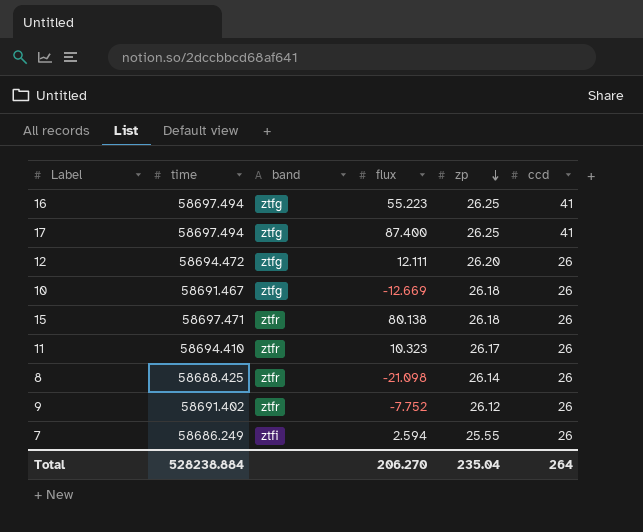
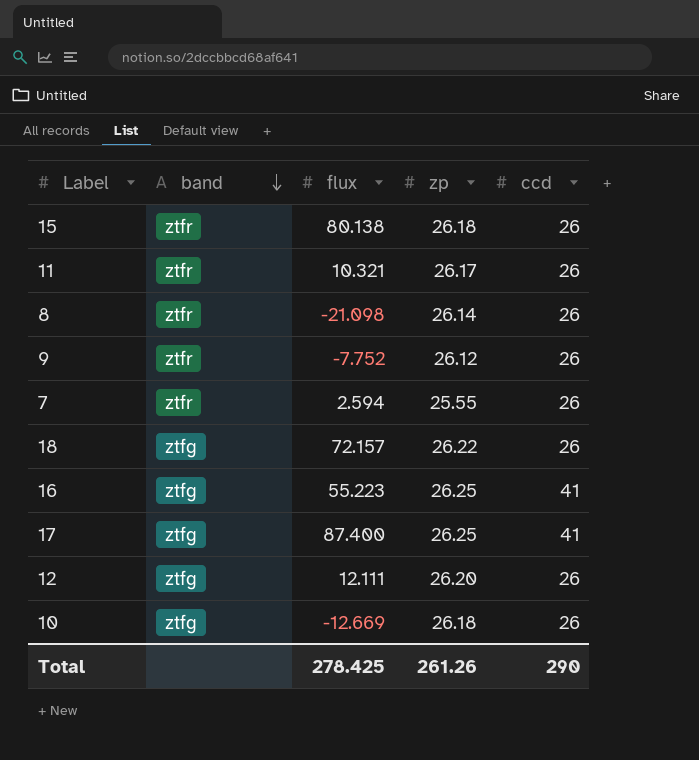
row order: zp descending -> band descending
column time | position: 2 -> none
11 | flux: 10.323 -> 10.321
7 | band: ztfi -> ztfr
row 18: none -> ztfg | 72.157 | 26.22 | 26
Total | flux: 206.270 -> 278.425
Total | zp: 235.04 -> 261.26
Total | ccd: 264 -> 290

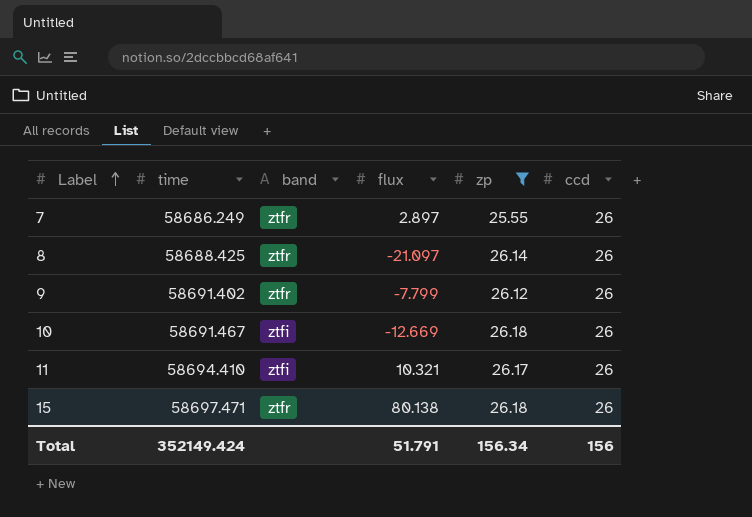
filter: none -> zp <= 26.18
row order: band descending -> Label ascending
column time | position: none -> 2
7 | flux: 2.594 -> 2.897
8 | flux: -21.098 -> -21.097
9 | flux: -7.752 -> -7.799
10 | band: ztfg -> ztfi
11 | band: ztfr -> ztfi
Total | flux: 278.425 -> 51.791
Total | zp: 261.26 -> 156.34
Total | ccd: 290 -> 156

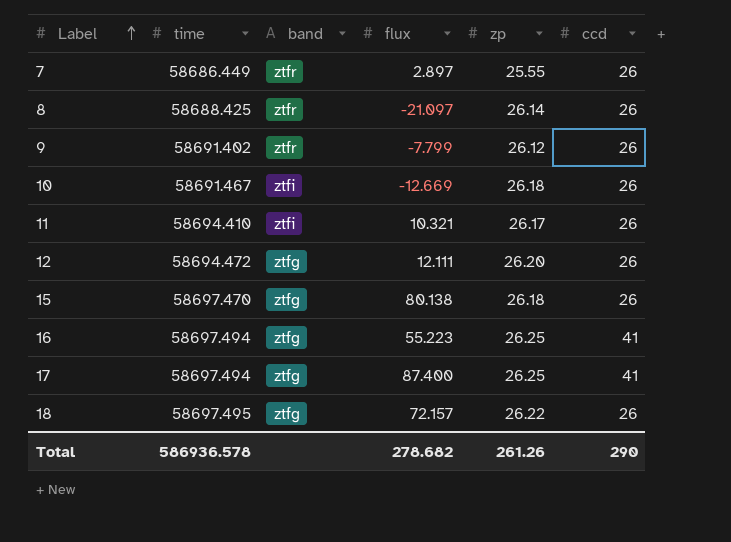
filter: zp <= 26.18 -> none
7 | time: 58686.249 -> 58686.449
15 | time: 58697.471 -> 58697.470
15 | band: ztfr -> ztfg
Total | time: 352149.424 -> 586936.578
Total | flux: 51.791 -> 278.682
Total | zp: 156.34 -> 261.26
Total | ccd: 156 -> 290

